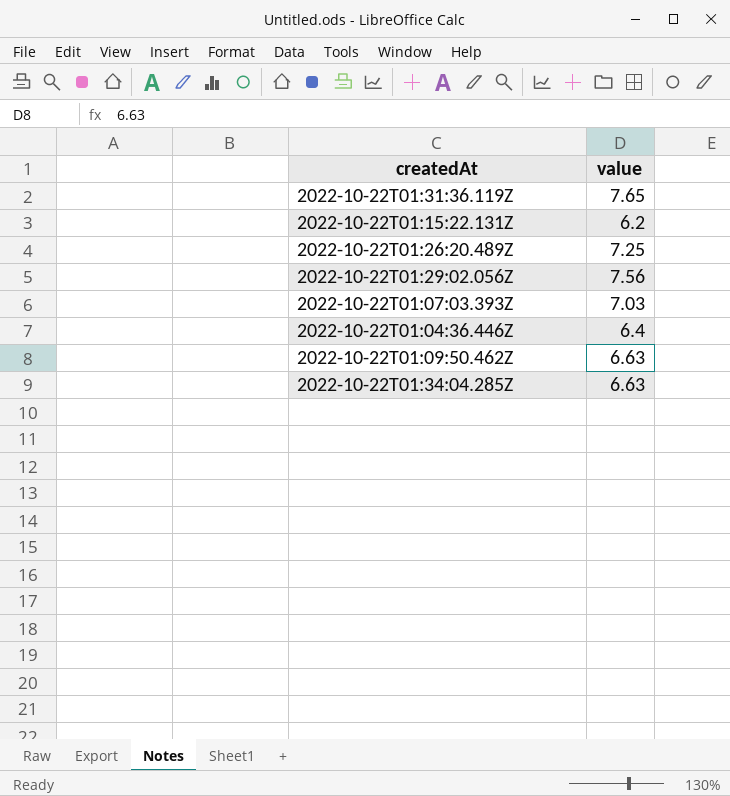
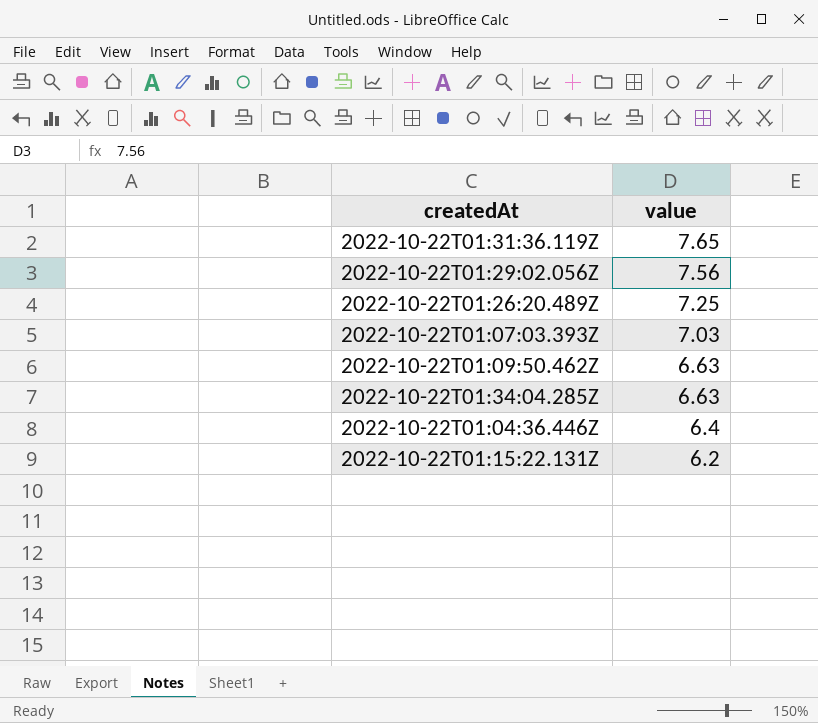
row order: none -> value descending

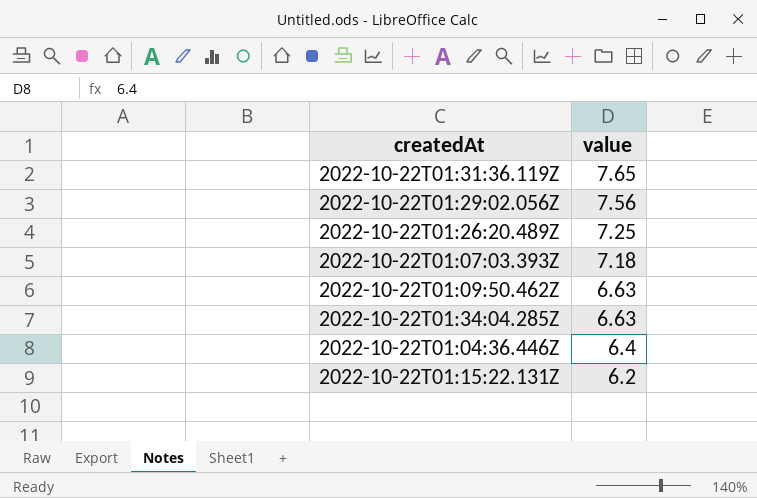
2022-10-22T01:07:03.393Z | value: 7.03 -> 7.18

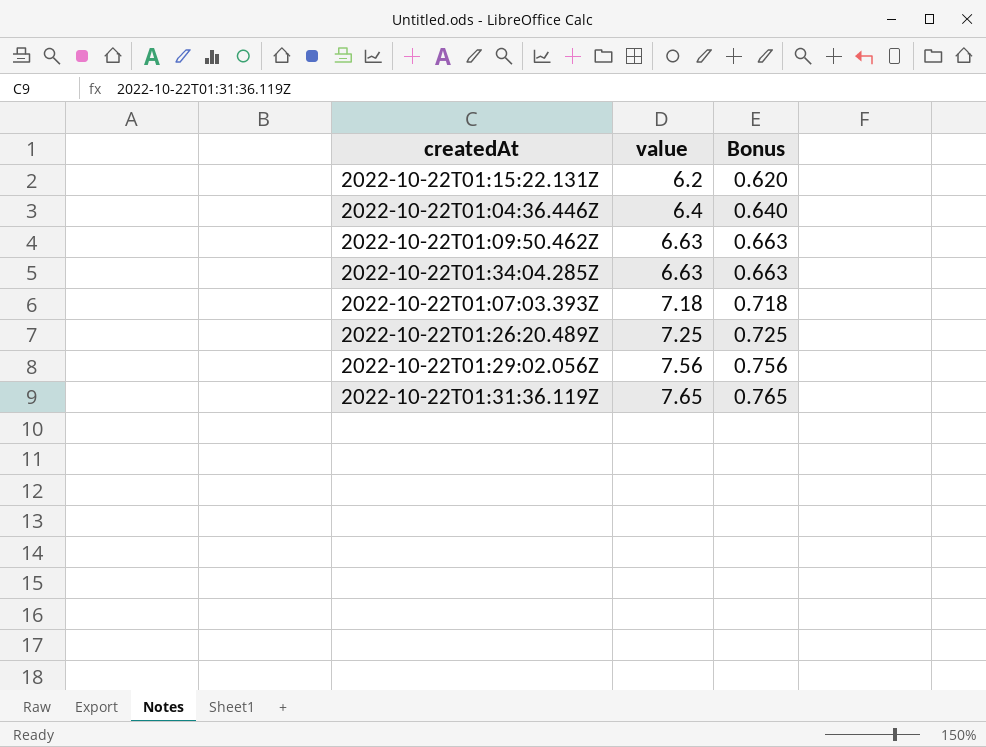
row order: value descending -> value ascending
column Bonus | formula: none -> [value] * 0.1

